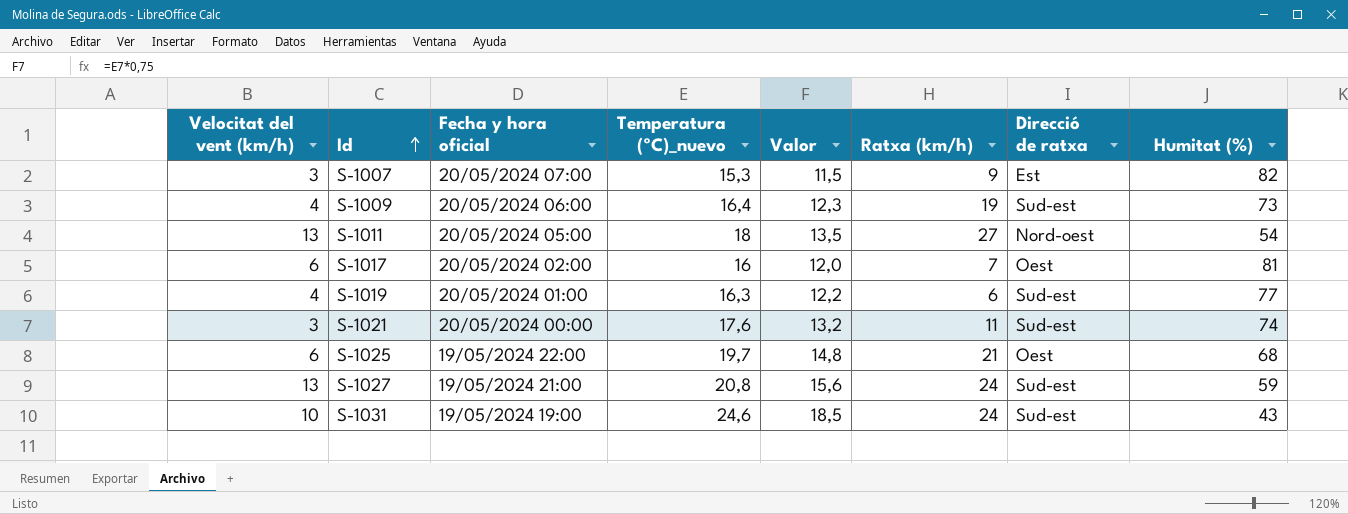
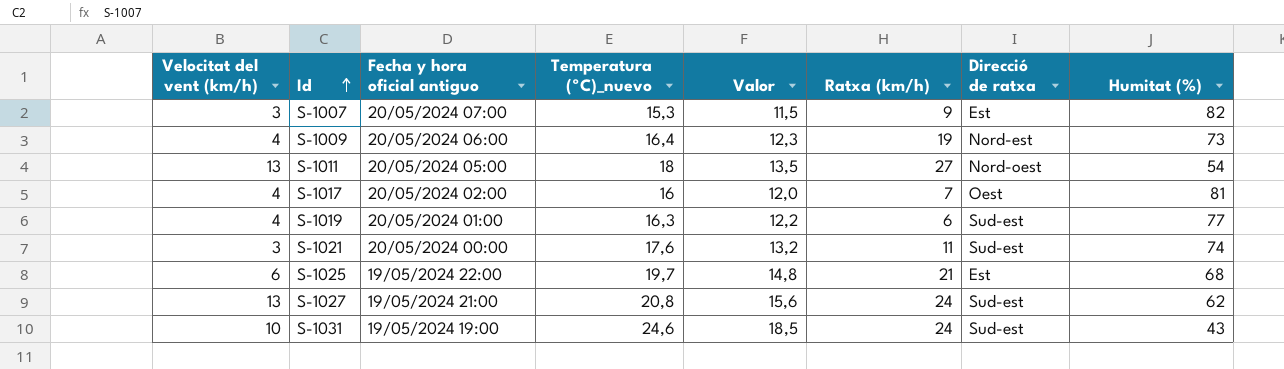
column name: Fecha y hora oficial -> Fecha y hora oficial antiguo
S-1009 | Direcció de ratxa: Sud-est -> Nord-est
S-1017 | Velocitat del vent (km/h): 6 -> 4
S-1025 | Direcció de ratxa: Oest -> Est
S-1027 | Humitat (%): 59 -> 62

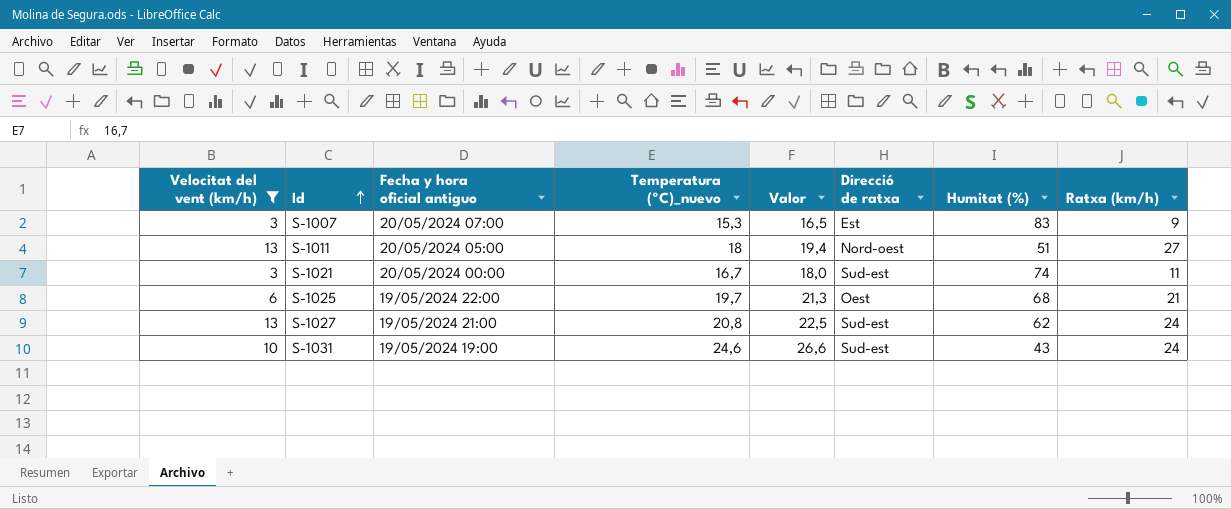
filter: none -> Velocitat del vent (km/h) != 4
column Valor | formula: [Temperatura (ºC)_nuevo] * 0,75 -> [Temperatura (ºC)_nuevo] * 1,08
column Ratxa (km/h) | position: 6 -> 8
S-1007 | Humitat (%): 82 -> 83
S-1011 | Humitat (%): 54 -> 51
S-1021 | Temperatura (ºC)_nuevo: 17,6 -> 16,7
S-1025 | Direcció de ratxa: Est -> Oest

